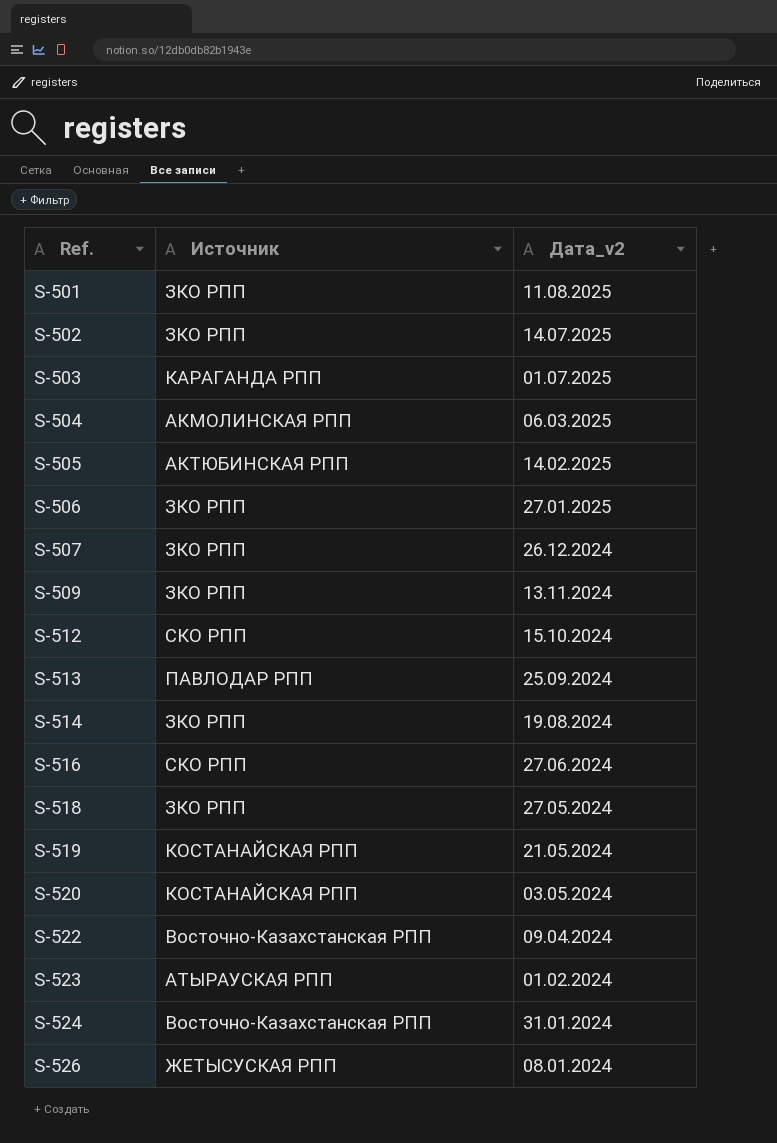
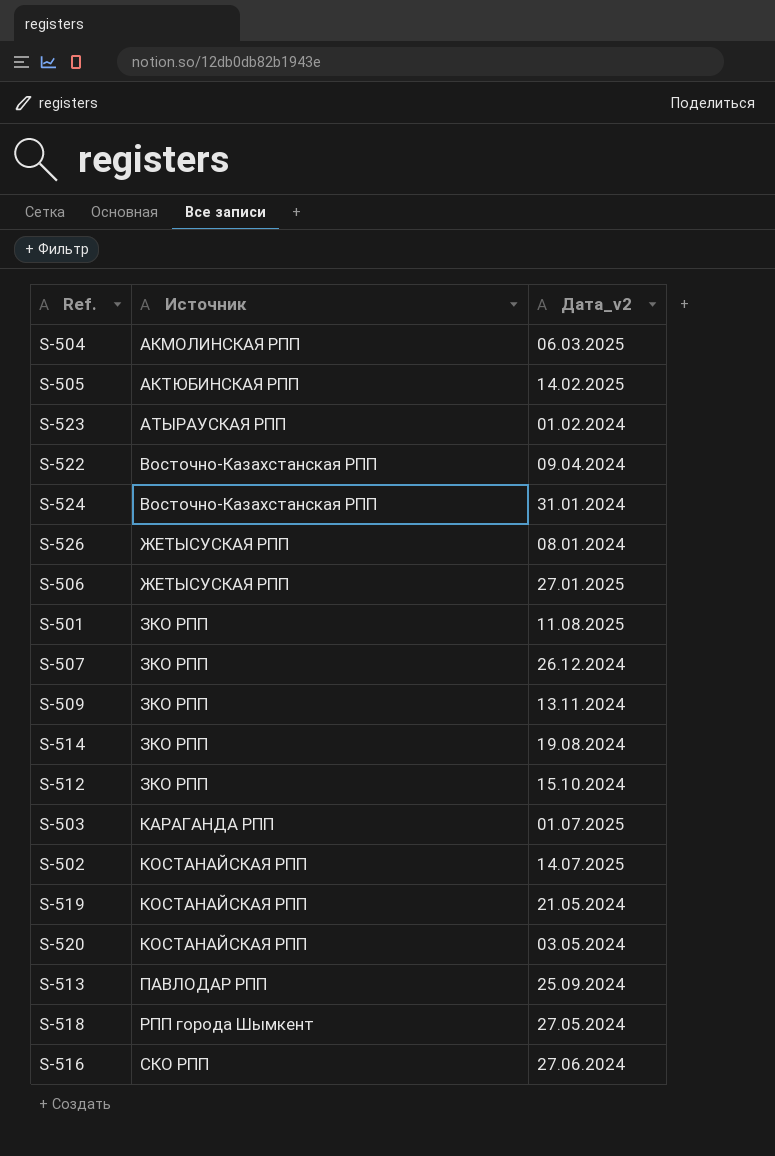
row order: Ref. ascending -> Источник ascending
S-506 | Источник: ЗКО РПП -> ЖЕТЫСУСКАЯ РПП
S-512 | Источник: СКО РПП -> ЗКО РПП
S-502 | Источник: ЗКО РПП -> КОСТАНАЙСКАЯ РПП
S-518 | Источник: ЗКО РПП -> РПП города Шымкент

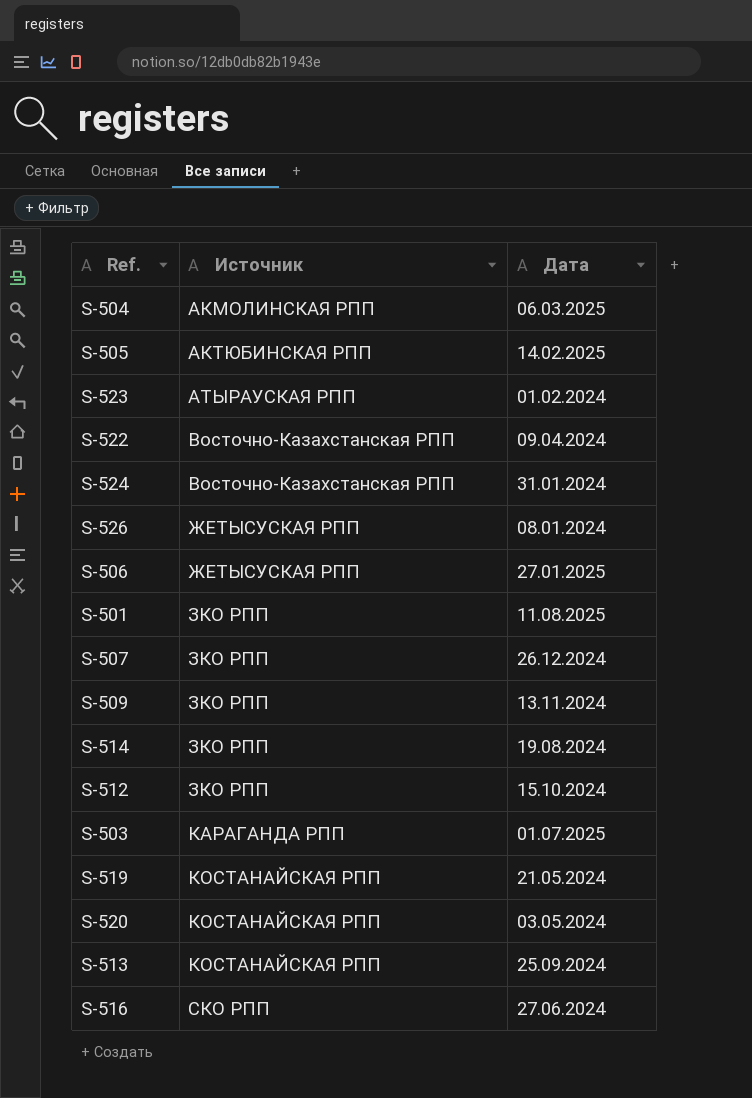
column name: Дата_v2 -> Дата
row S-502: КОСТАНАЙСКАЯ РПП | 14.07.2025 -> none
row S-518: РПП города Шымкент | 27.05.2024 -> none
S-513 | Источник: ПАВЛОДАР РПП -> КОСТАНАЙСКАЯ РПП

